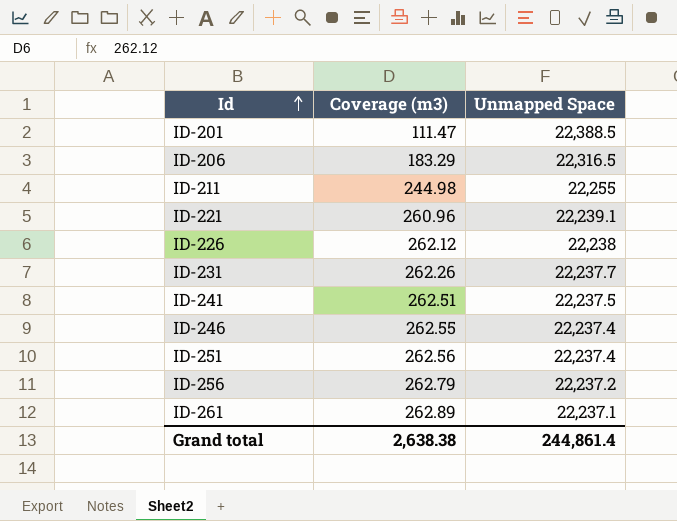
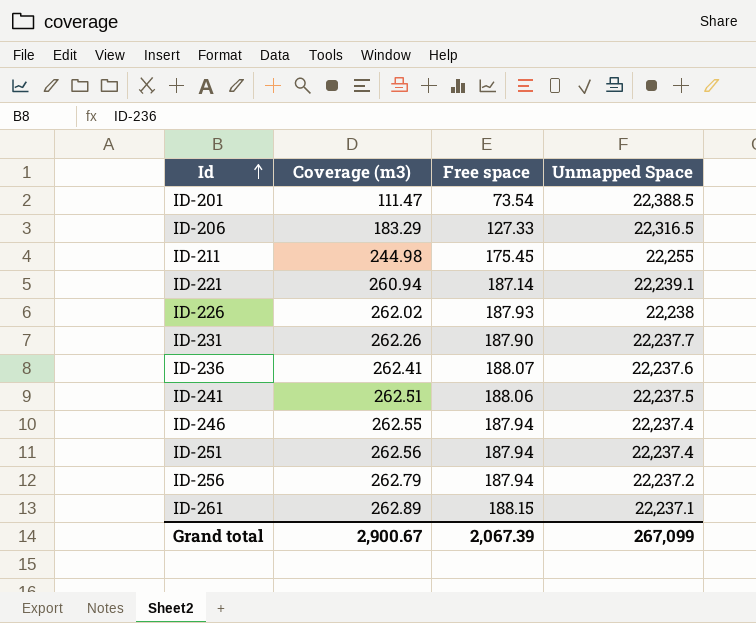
column Free space | position: none -> 3
ID-221 | Coverage (m3): 260.96 -> 260.94
ID-226 | Coverage (m3): 262.12 -> 262.02
row ID-236: none -> 262.41 | 188.07 | 22,237.6
Grand total | Coverage (m3): 2,638.38 -> 2,900.67
Grand total | Unmapped Space: 244,861.4 -> 267,099

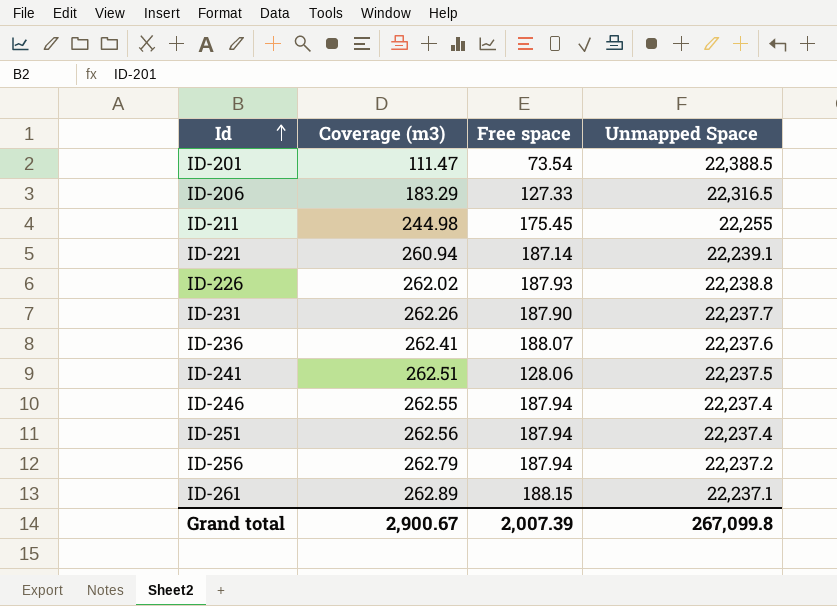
ID-226 | Unmapped Space: 22,238 -> 22,238.8
ID-241 | Free space: 188.06 -> 128.06
Grand total | Free space: 2,067.39 -> 2,007.39
Grand total | Unmapped Space: 267,099 -> 267,099.8

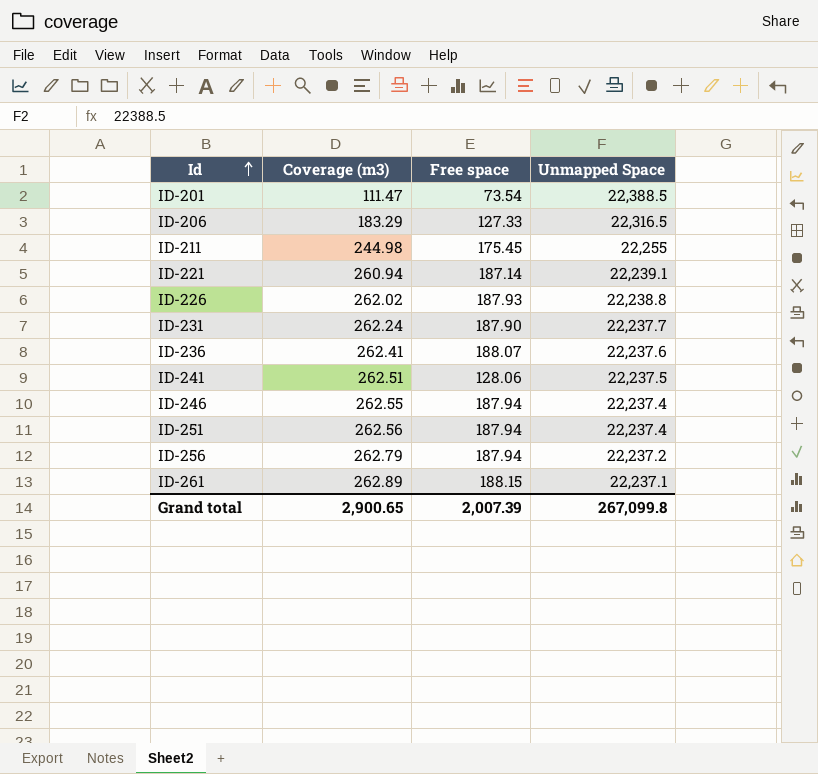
ID-231 | Coverage (m3): 262.26 -> 262.24
Grand total | Coverage (m3): 2,900.67 -> 2,900.65

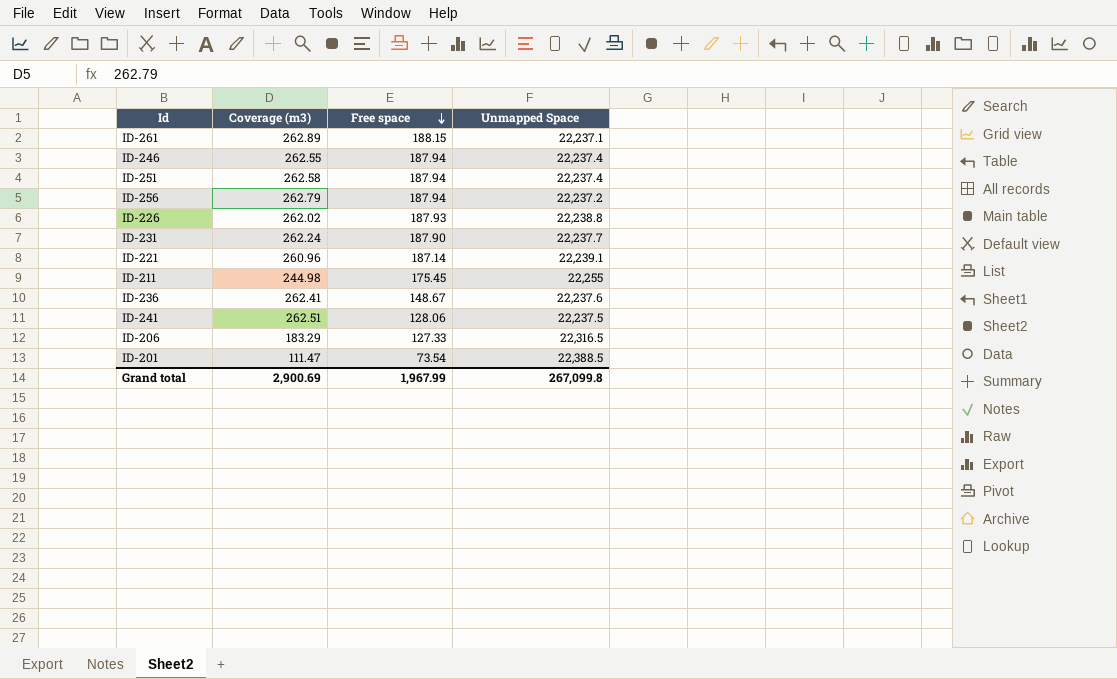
row order: Id ascending -> Free space descending
ID-251 | Coverage (m3): 262.56 -> 262.58
ID-221 | Coverage (m3): 260.94 -> 260.96
ID-236 | Free space: 188.07 -> 148.67
Grand total | Coverage (m3): 2,900.65 -> 2,900.69
Grand total | Free space: 2,007.39 -> 1,967.99

